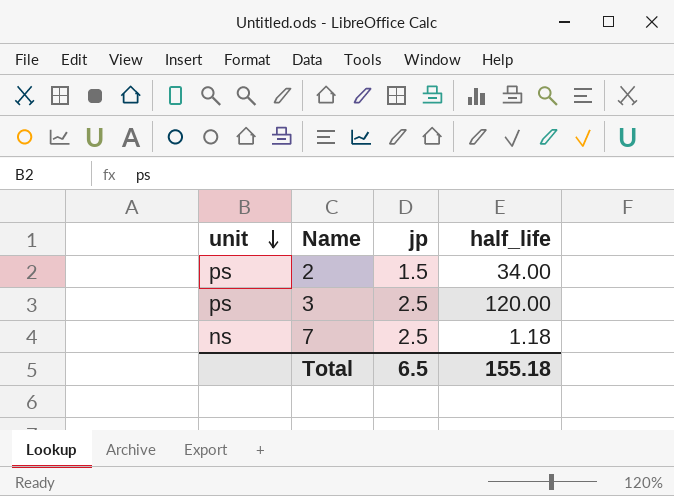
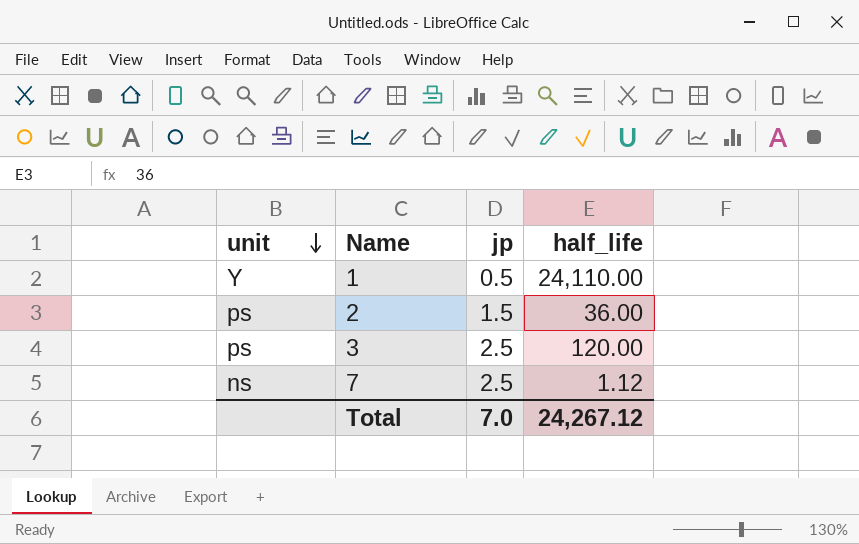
row 1: none -> Y | 0.5 | 24,110.00
2 | half_life: 34.00 -> 36.00
7 | half_life: 1.18 -> 1.12
Total | jp: 6.5 -> 7.0
Total | half_life: 155.18 -> 24,267.12

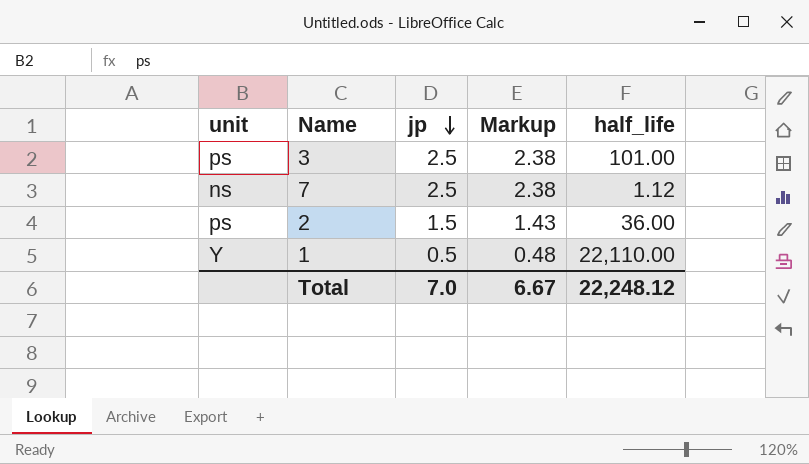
row order: unit descending -> jp descending
column Markup | formula: none -> [jp] * 0.95
3 | half_life: 120.00 -> 101.00
1 | half_life: 24,110.00 -> 22,110.00
Total | half_life: 24,267.12 -> 22,248.12

